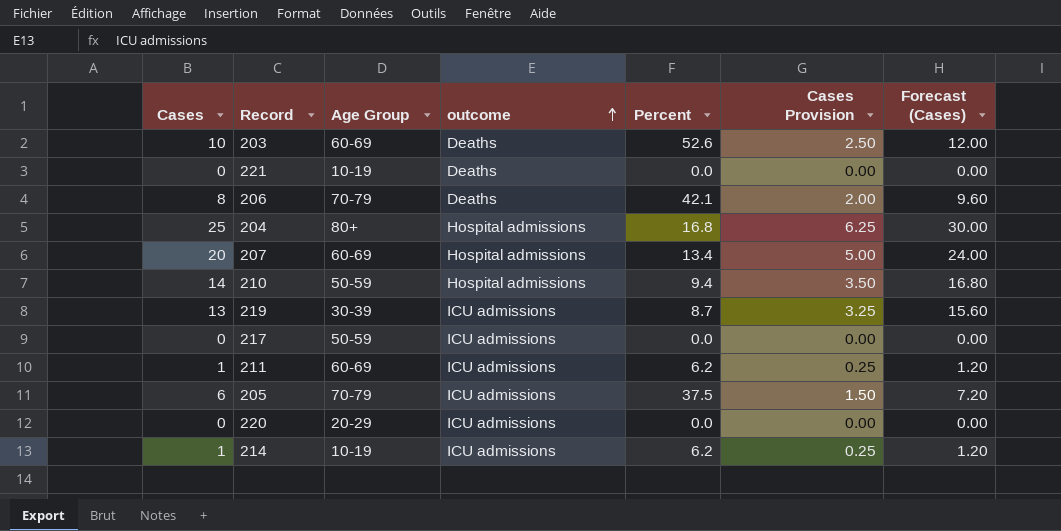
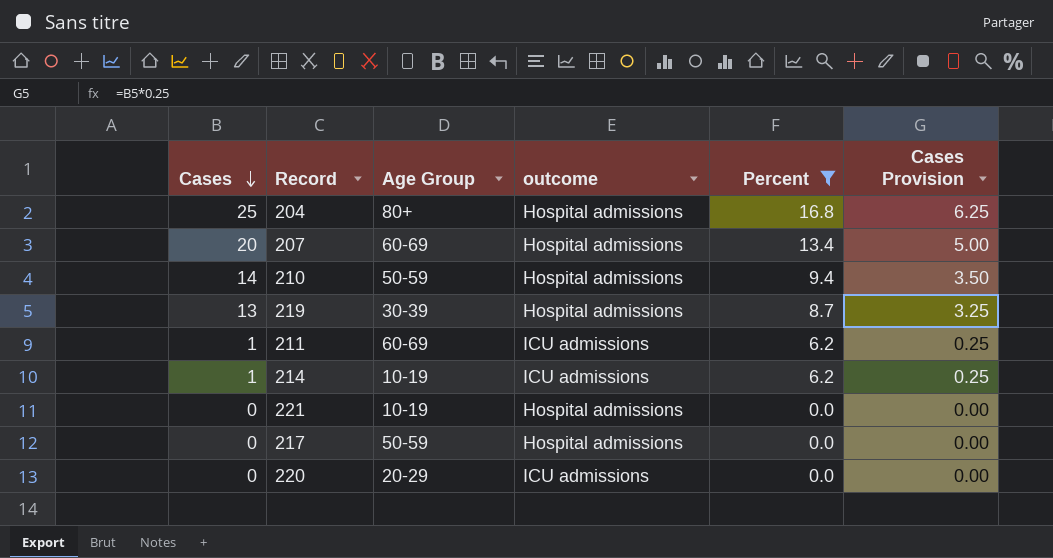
filter: none -> Percent <= 16.8
row order: outcome ascending -> Cases descending
column Forecast (Cases) | formula: [Cases] * 1.2 -> none
219 | outcome: ICU admissions -> Hospital admissions
221 | outcome: Deaths -> Hospital admissions
217 | outcome: ICU admissions -> Hospital admissions

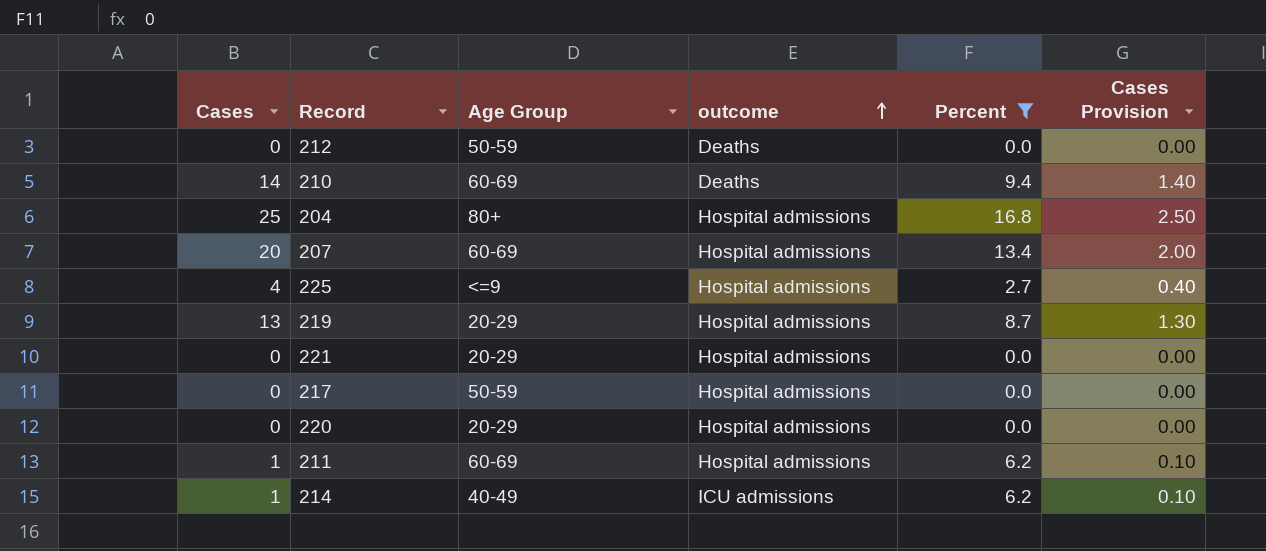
row order: Cases descending -> outcome ascending
column Cases Provision | formula: [Cases] * 0.25 -> [Cases] * 0.1
row 212: none -> 0 | 50-59 | Deaths | 0.0 | 0.00
210 | Age Group: 50-59 -> 60-69
210 | outcome: Hospital admissions -> Deaths
row 225: none -> 4 | <=9 | Hospital admissions | 2.7 | 0.40
219 | Age Group: 30-39 -> 20-29
221 | Age Group: 10-19 -> 20-29
220 | outcome: ICU admissions -> Hospital admissions
211 | outcome: ICU admissions -> Hospital admissions
214 | Age Group: 10-19 -> 40-49

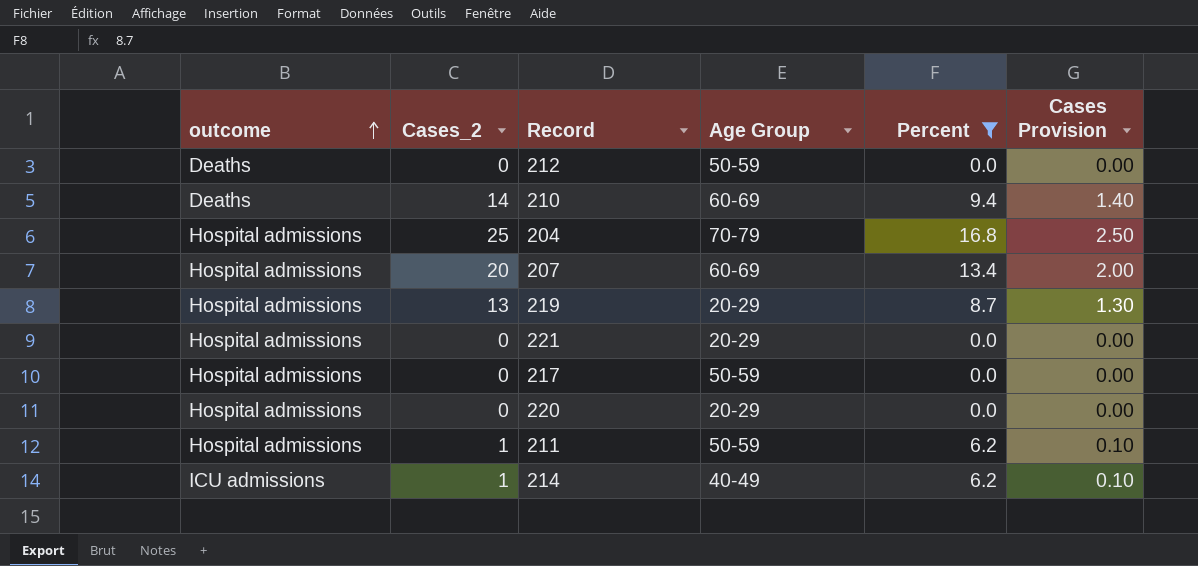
column outcome | position: 4 -> 1
column name: Cases -> Cases_2
row 225: 4 | <=9 | Hospital admissions | 2.7 | 0.40 -> none
204 | Age Group: 80+ -> 70-79
211 | Age Group: 60-69 -> 50-59

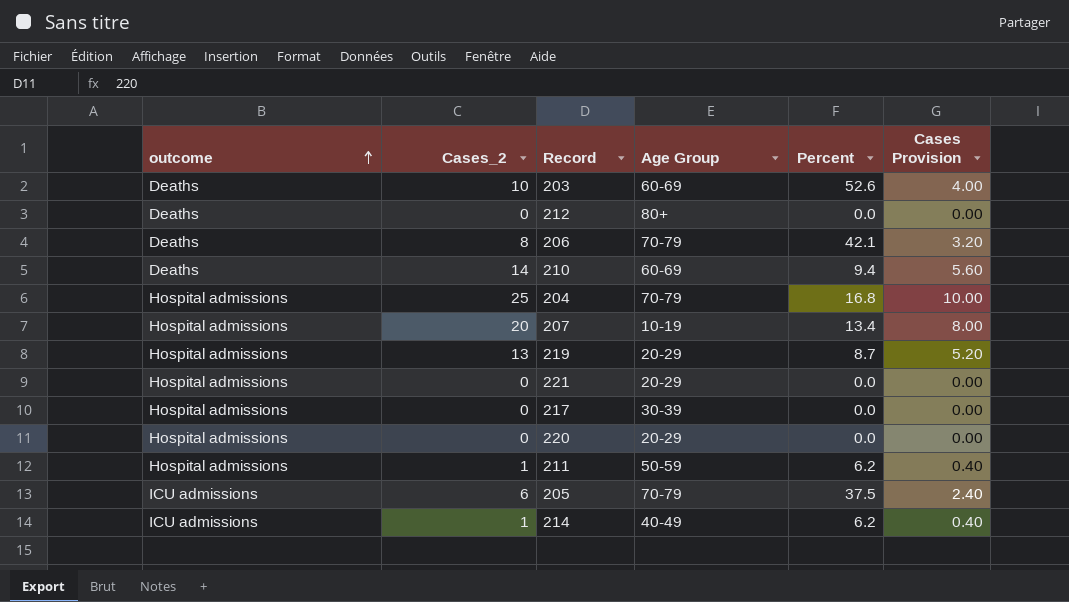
filter: Percent <= 16.8 -> none
column Cases Provision | formula: [Cases_2] * 0.1 -> [Cases_2] * 0.4
212 | Age Group: 50-59 -> 80+
207 | Age Group: 60-69 -> 10-19
217 | Age Group: 50-59 -> 30-39

